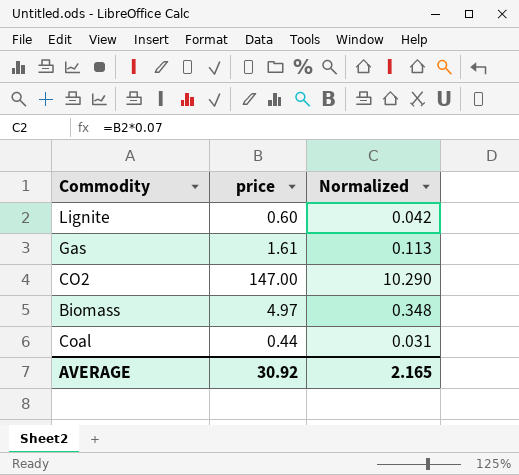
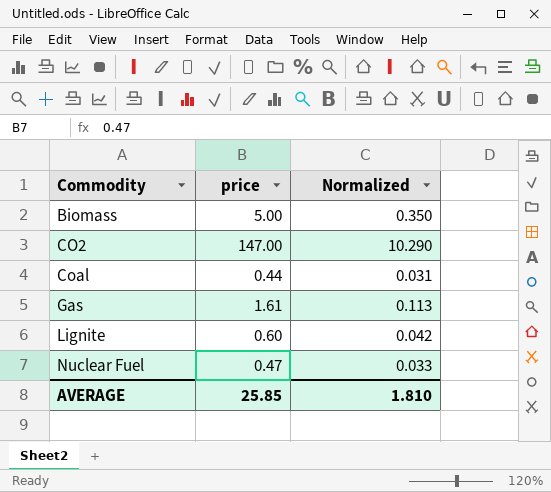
row order: none -> Commodity ascending
Biomass | price: 4.97 -> 5.00
Biomass | Normalized: 0.348 -> 0.350
row Nuclear Fuel: none -> 0.47 | 0.033
AVERAGE | price: 30.92 -> 25.85
AVERAGE | Normalized: 2.165 -> 1.810

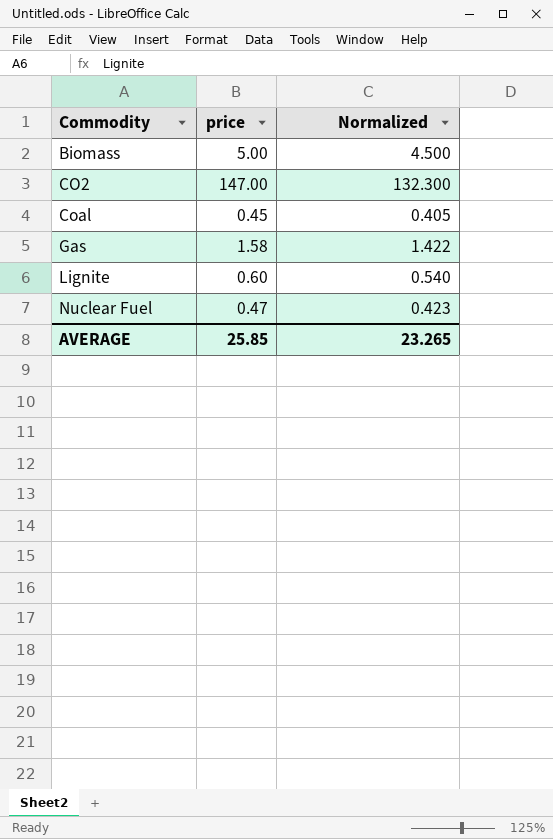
column Normalized | formula: [price] * 0.07 -> [price] * 0.9
Coal | price: 0.44 -> 0.45
Gas | price: 1.61 -> 1.58
AVERAGE | Normalized: 1.810 -> 23.265

